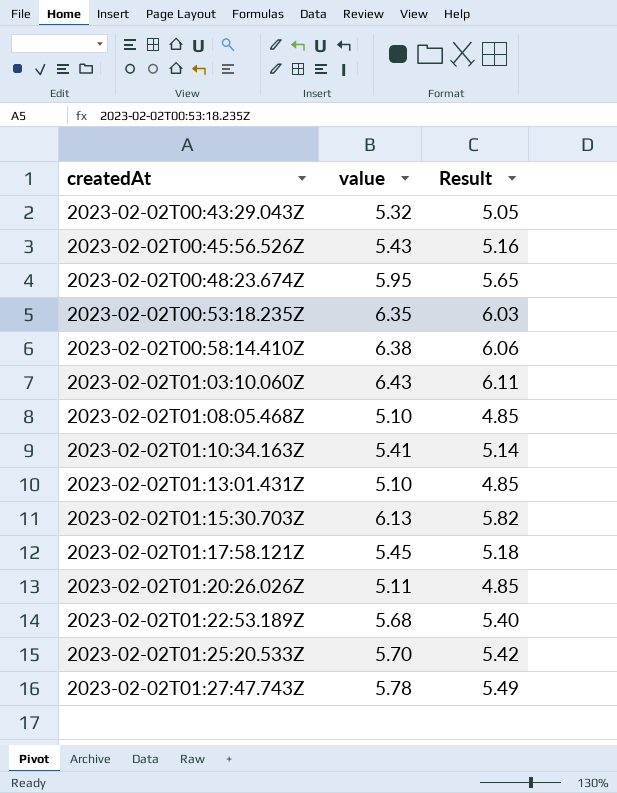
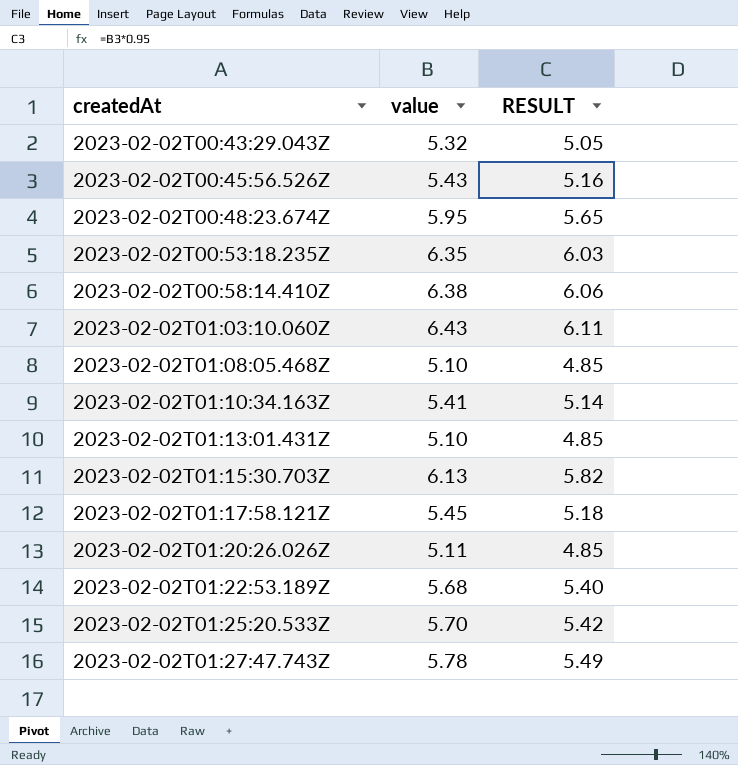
column name: Result -> RESULT

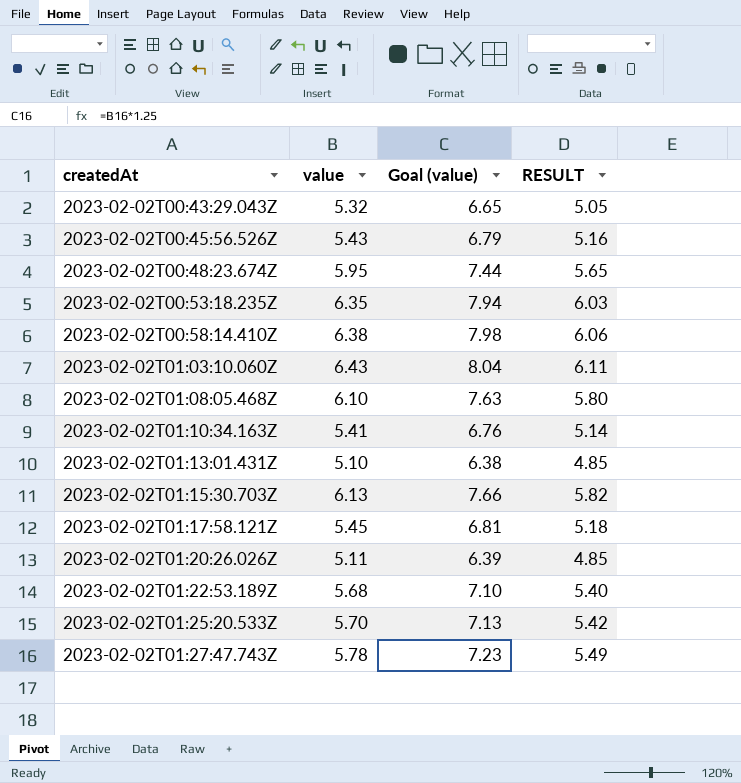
column Goal (value) | formula: none -> [value] * 1.25
2023-02-02T01:08:05.468Z | value: 5.10 -> 6.10
2023-02-02T01:08:05.468Z | RESULT: 4.85 -> 5.80

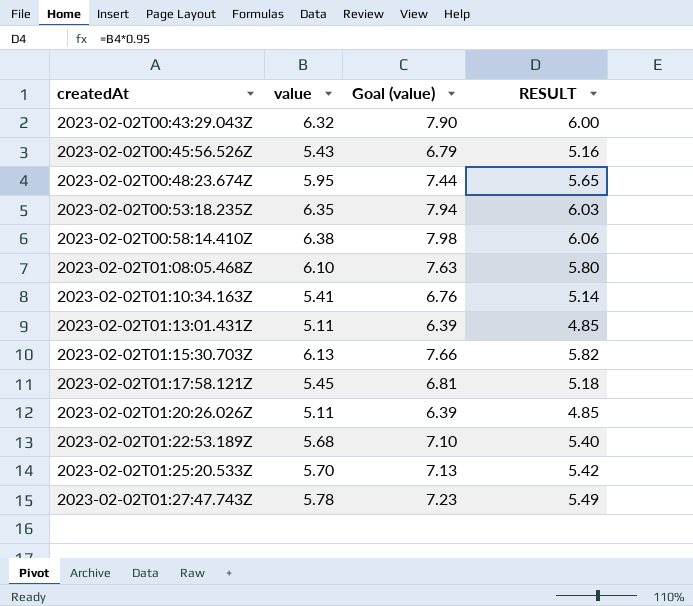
row 2023-02-02T01:03:10.060Z: 6.43 | 8.04 | 6.11 -> none
2023-02-02T00:43:29.043Z | value: 5.32 -> 6.32
2023-02-02T00:43:29.043Z | Goal (value): 6.65 -> 7.90
2023-02-02T00:43:29.043Z | RESULT: 5.05 -> 6.00
2023-02-02T01:13:01.431Z | value: 5.10 -> 5.11
2023-02-02T01:13:01.431Z | Goal (value): 6.38 -> 6.39

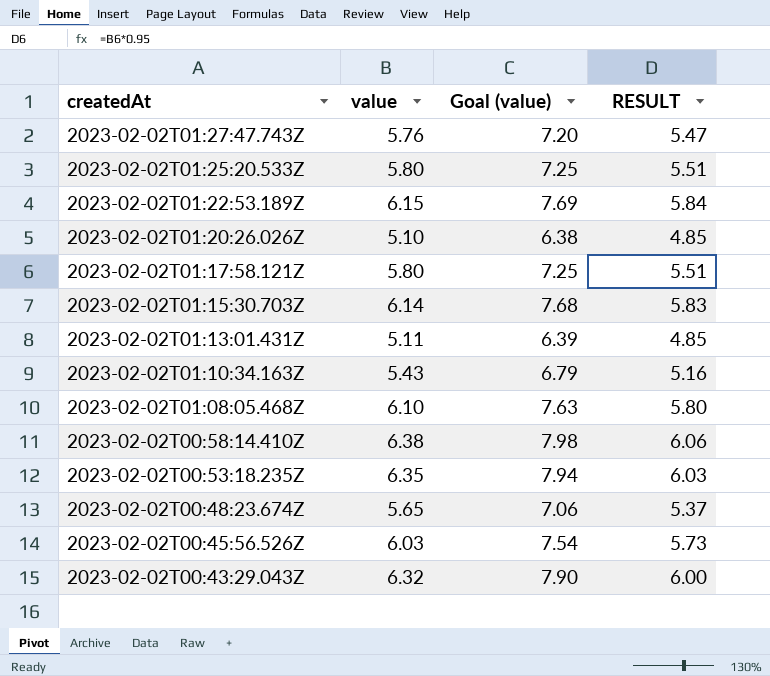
row order: createdAt ascending -> createdAt descending
2023-02-02T01:27:47.743Z | value: 5.78 -> 5.76
2023-02-02T01:27:47.743Z | Goal (value): 7.23 -> 7.20
2023-02-02T01:27:47.743Z | RESULT: 5.49 -> 5.47
2023-02-02T01:25:20.533Z | value: 5.70 -> 5.80
2023-02-02T01:25:20.533Z | Goal (value): 7.13 -> 7.25
2023-02-02T01:25:20.533Z | RESULT: 5.42 -> 5.51
2023-02-02T01:22:53.189Z | value: 5.68 -> 6.15
2023-02-02T01:22:53.189Z | Goal (value): 7.10 -> 7.69
2023-02-02T01:22:53.189Z | RESULT: 5.40 -> 5.84
2023-02-02T01:20:26.026Z | value: 5.11 -> 5.10
2023-02-02T01:20:26.026Z | Goal (value): 6.39 -> 6.38
2023-02-02T01:17:58.121Z | value: 5.45 -> 5.80
2023-02-02T01:17:58.121Z | Goal (value): 6.81 -> 7.25
2023-02-02T01:17:58.121Z | RESULT: 5.18 -> 5.51
2023-02-02T01:15:30.703Z | value: 6.13 -> 6.14
2023-02-02T01:15:30.703Z | Goal (value): 7.66 -> 7.68
2023-02-02T01:15:30.703Z | RESULT: 5.82 -> 5.83
2023-02-02T01:10:34.163Z | value: 5.41 -> 5.43
2023-02-02T01:10:34.163Z | Goal (value): 6.76 -> 6.79
2023-02-02T01:10:34.163Z | RESULT: 5.14 -> 5.16
2023-02-02T00:48:23.674Z | value: 5.95 -> 5.65
2023-02-02T00:48:23.674Z | Goal (value): 7.44 -> 7.06
2023-02-02T00:48:23.674Z | RESULT: 5.65 -> 5.37
2023-02-02T00:45:56.526Z | value: 5.43 -> 6.03
2023-02-02T00:45:56.526Z | Goal (value): 6.79 -> 7.54
2023-02-02T00:45:56.526Z | RESULT: 5.16 -> 5.73

